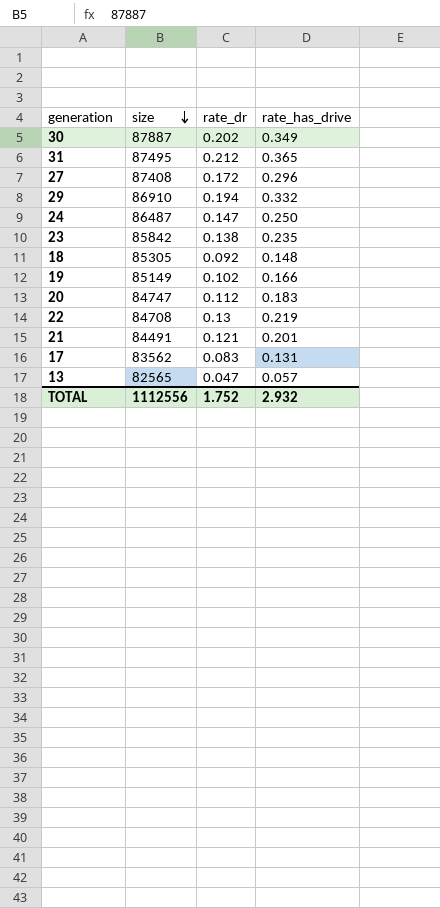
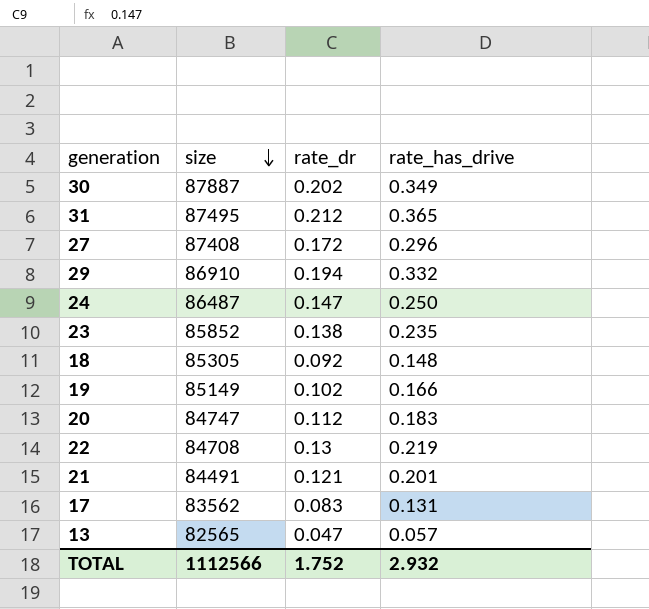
23 | size: 85842 -> 85852
TOTAL | size: 1112556 -> 1112566

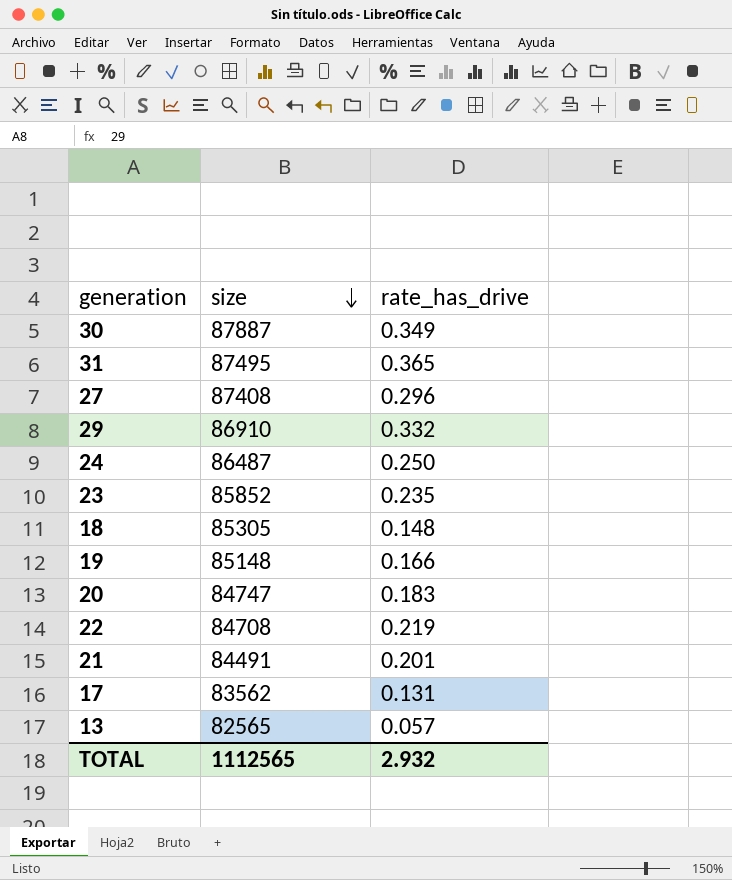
column rate_dr | position: 3 -> none
19 | size: 85149 -> 85148
TOTAL | size: 1112566 -> 1112565

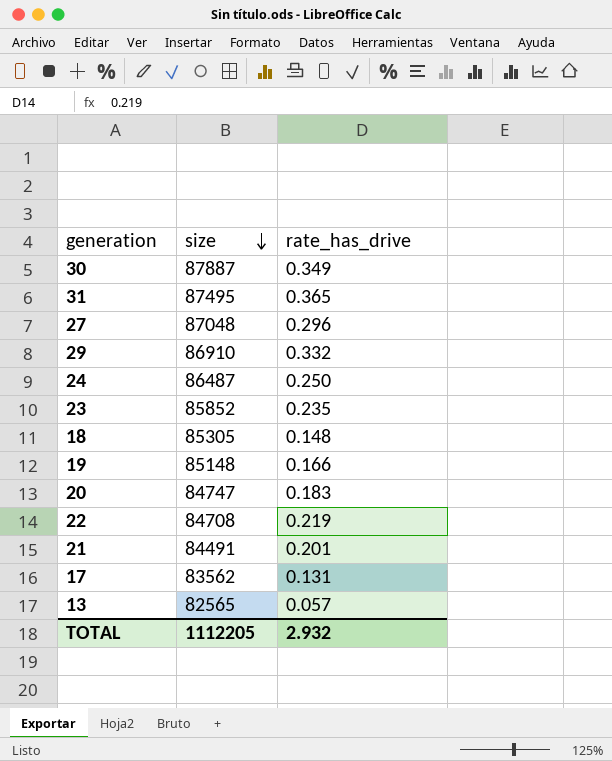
27 | size: 87408 -> 87048
TOTAL | size: 1112565 -> 1112205

